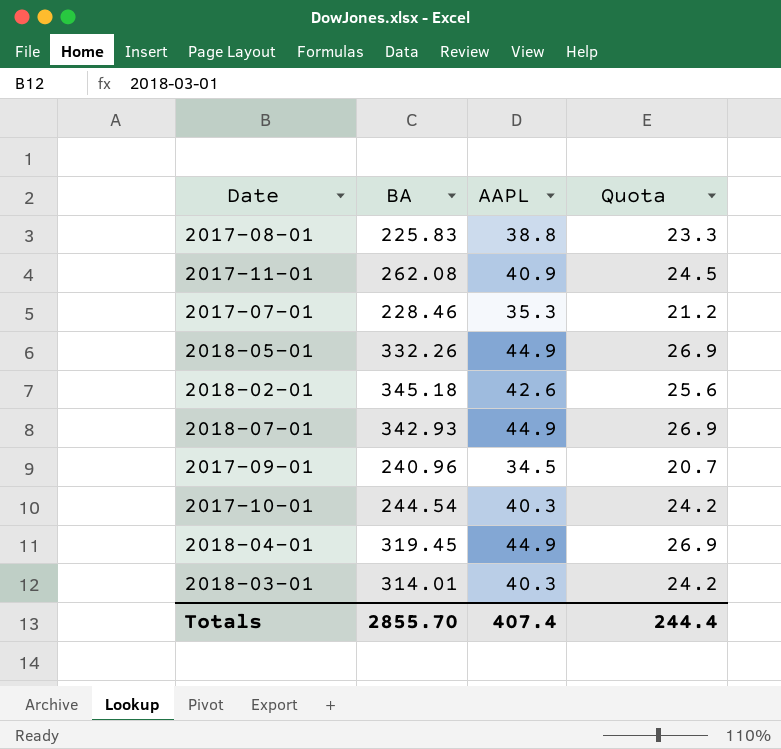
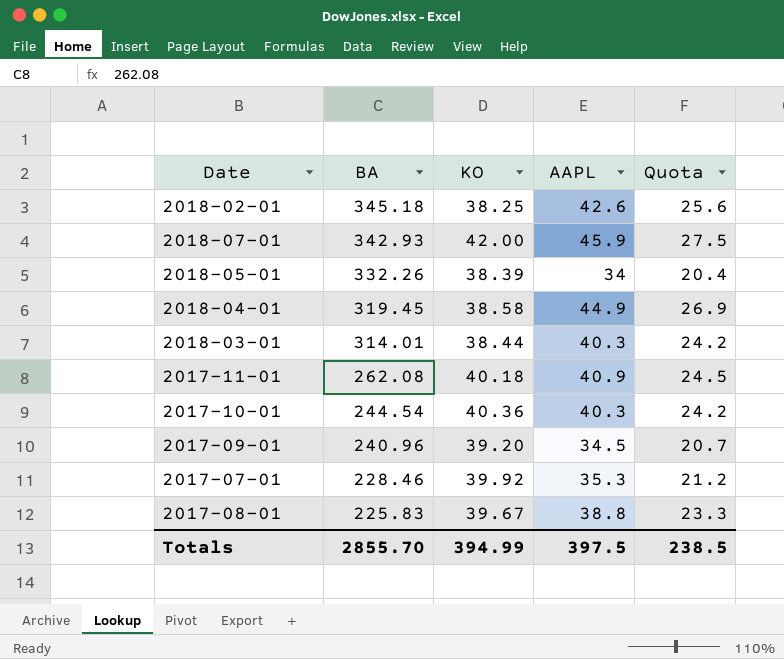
row order: none -> BA descending
column KO | position: none -> 3
2018-07-01 | AAPL: 44.9 -> 45.9
2018-07-01 | Quota: 26.9 -> 27.5
2018-05-01 | AAPL: 44.9 -> 34
2018-05-01 | Quota: 26.9 -> 20.4
Totals | AAPL: 407.4 -> 397.5
Totals | Quota: 244.4 -> 238.5

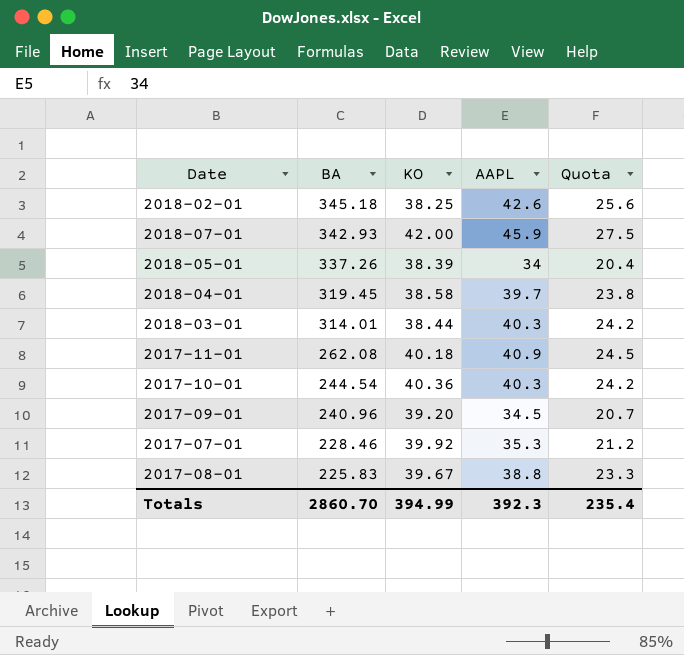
2018-05-01 | BA: 332.26 -> 337.26
2018-04-01 | AAPL: 44.9 -> 39.7
2018-04-01 | Quota: 26.9 -> 23.8
Totals | BA: 2855.70 -> 2860.70
Totals | AAPL: 397.5 -> 392.3
Totals | Quota: 238.5 -> 235.4

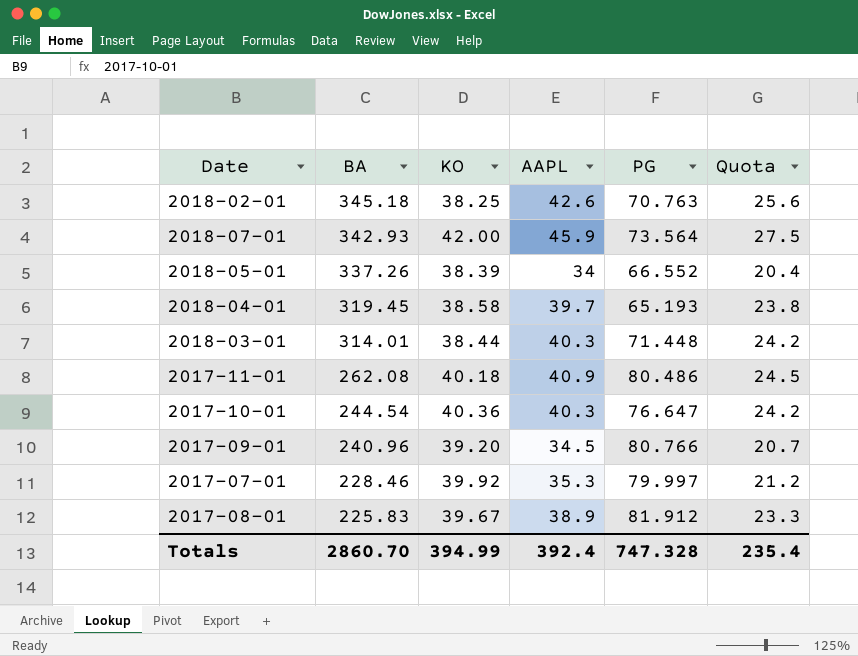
column PG | position: none -> 5
2017-08-01 | AAPL: 38.8 -> 38.9
Totals | AAPL: 392.3 -> 392.4

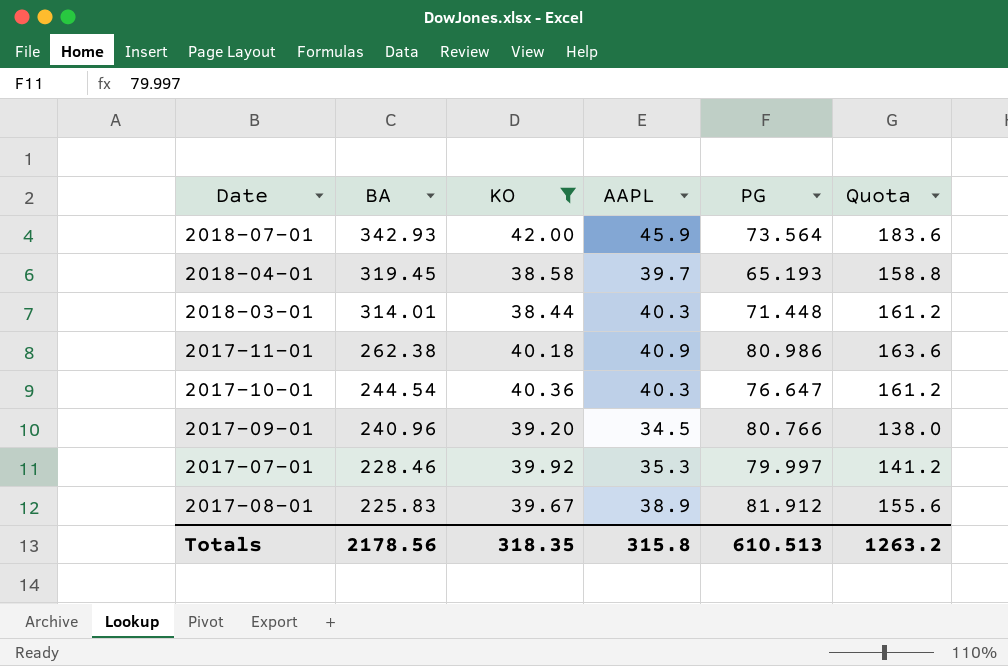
filter: none -> KO >= 38.44
column Quota | formula: [AAPL] * 0.6 -> [AAPL] * 4
2017-11-01 | BA: 262.08 -> 262.38
2017-11-01 | PG: 80.486 -> 80.986
Totals | BA: 2860.70 -> 2178.56
Totals | KO: 394.99 -> 318.35
Totals | AAPL: 392.4 -> 315.8
Totals | PG: 747.328 -> 610.513
Totals | Quota: 235.4 -> 1263.2

